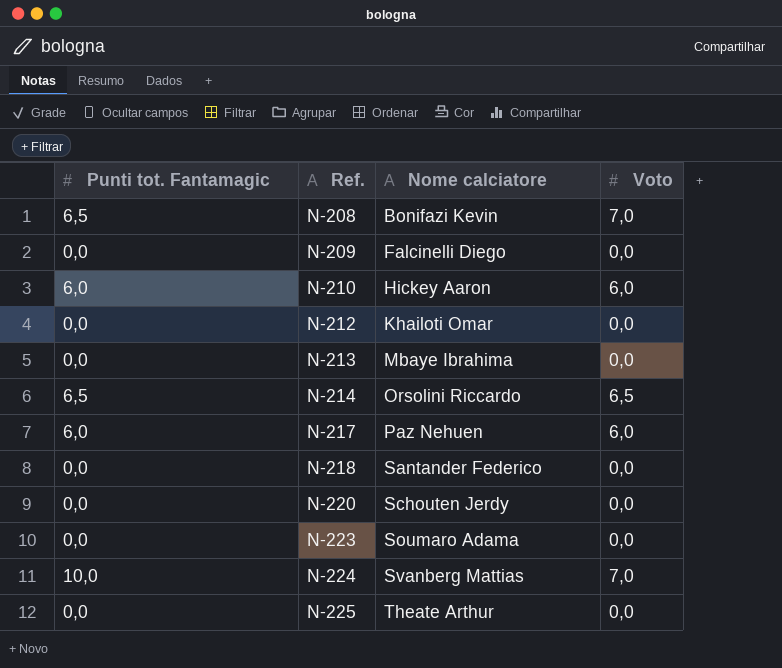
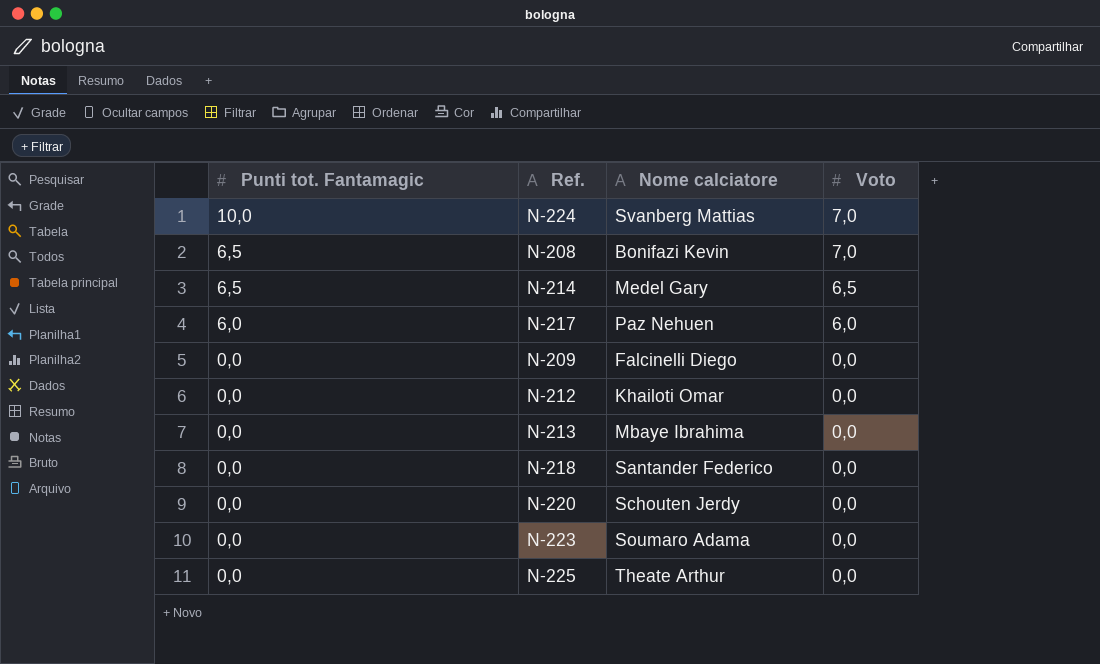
row order: Ref. ascending -> Punti tot. Fantamagic descending
row N-210: 6,0 | Hickey Aaron | 6,0 -> none
N-214 | Nome calciatore: Orsolini Riccardo -> Medel Gary

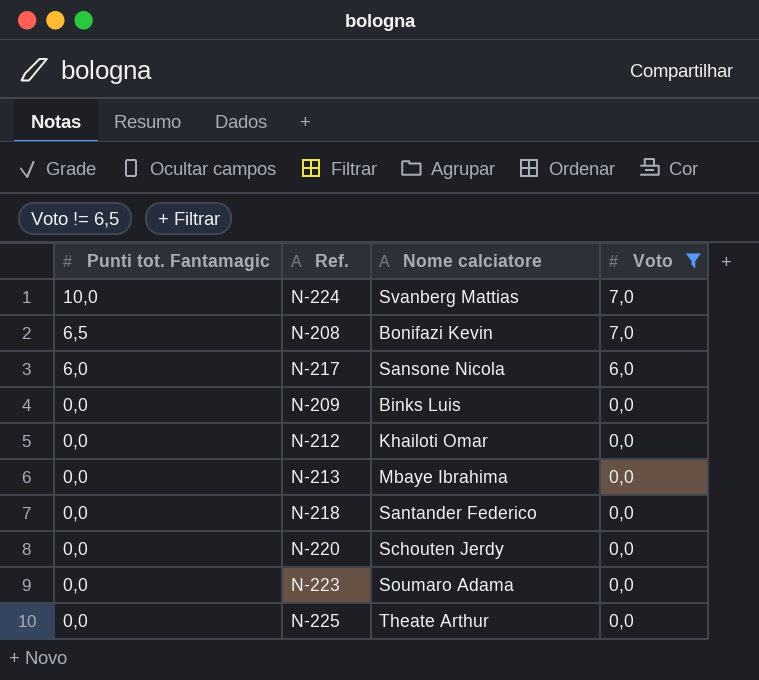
filter: none -> Voto != 6,5
N-217 | Nome calciatore: Paz Nehuen -> Sansone Nicola
N-209 | Nome calciatore: Falcinelli Diego -> Binks Luis

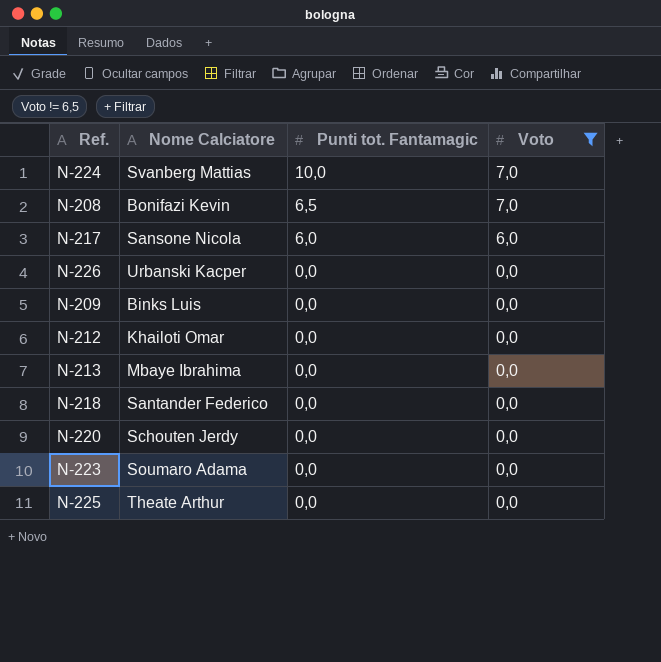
column name: Nome calciatore -> Nome Calciatore
column Punti tot. Fantamagic | position: 1 -> 3
row N-226: none -> Urbanski Kacper | 0,0 | 0,0

